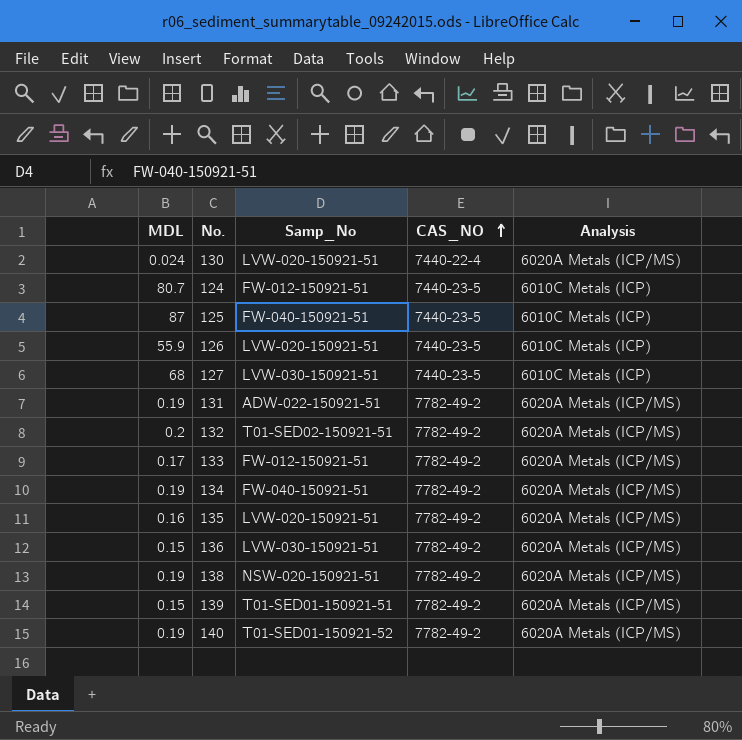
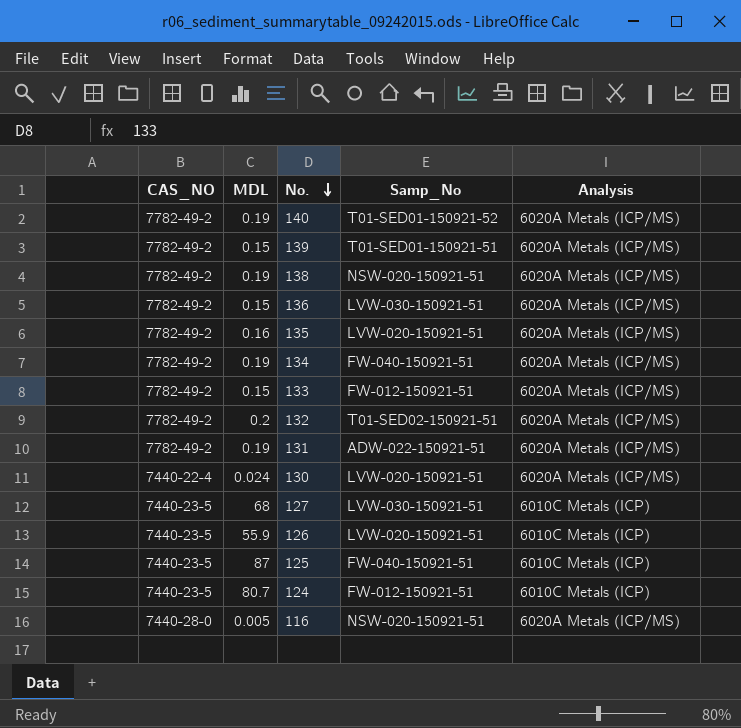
row order: CAS_NO ascending -> No. descending
column CAS_NO | position: 4 -> 1
133 | MDL: 0.17 -> 0.15
row 116: none -> 7440-28-0 | 0.005 | NSW-020-150921-51 | 6020A Metals (ICP/MS)

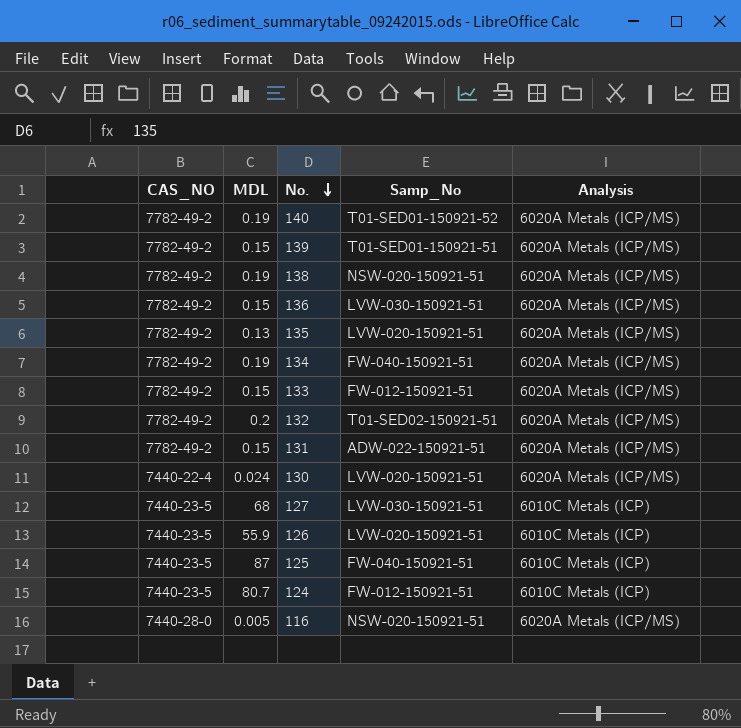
135 | MDL: 0.16 -> 0.13
131 | MDL: 0.19 -> 0.15

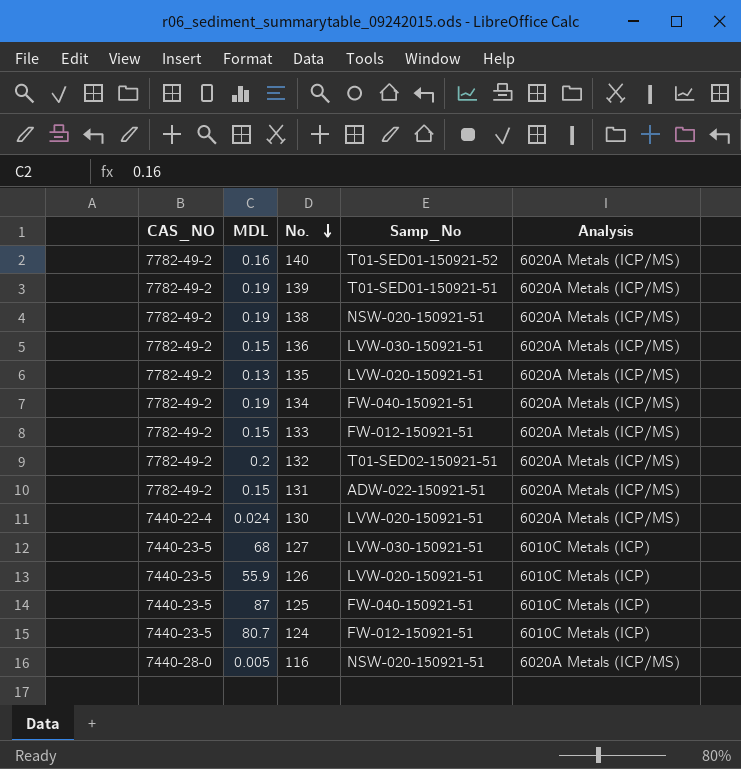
140 | MDL: 0.19 -> 0.16
139 | MDL: 0.15 -> 0.19

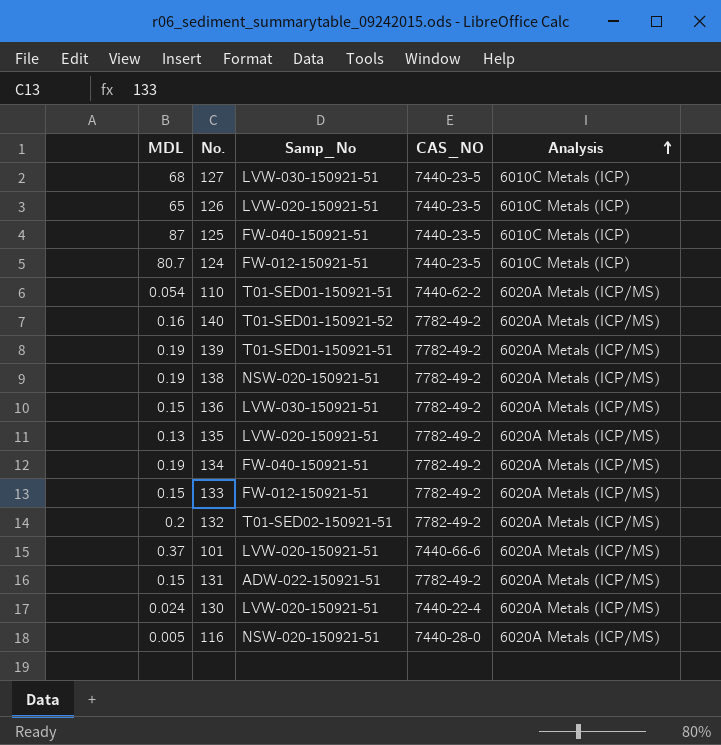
row order: No. descending -> Analysis ascending
column CAS_NO | position: 1 -> 4
126 | MDL: 55.9 -> 65
row 110: none -> 0.054 | T01-SED01-150921-51 | 7440-62-2 | 6020A Metals (ICP/MS)
row 101: none -> 0.37 | LVW-020-150921-51 | 7440-66-6 | 6020A Metals (ICP/MS)

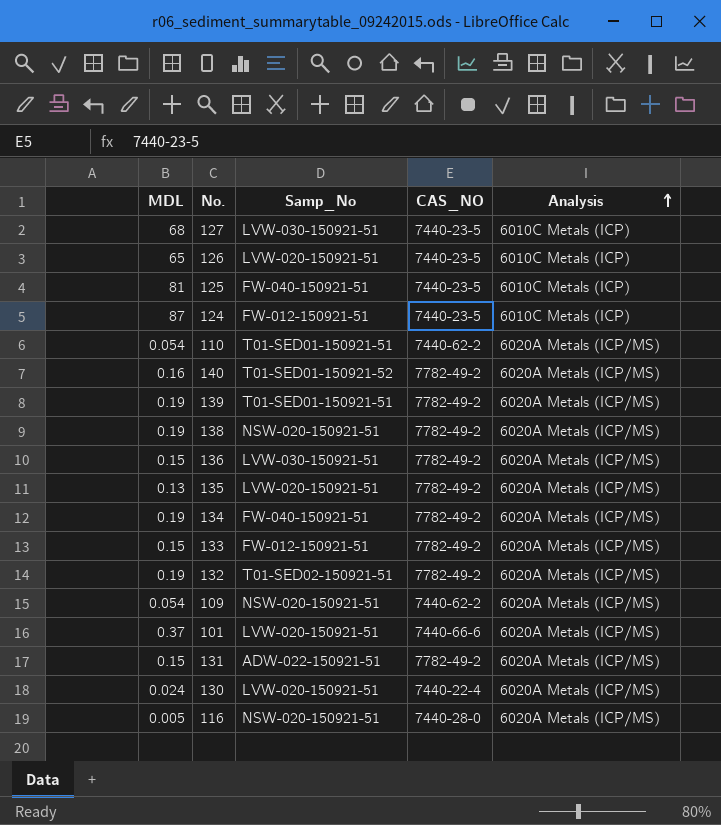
125 | MDL: 87 -> 81
124 | MDL: 80.7 -> 87
132 | MDL: 0.2 -> 0.19
row 109: none -> 0.054 | NSW-020-150921-51 | 7440-62-2 | 6020A Metals (ICP/MS)

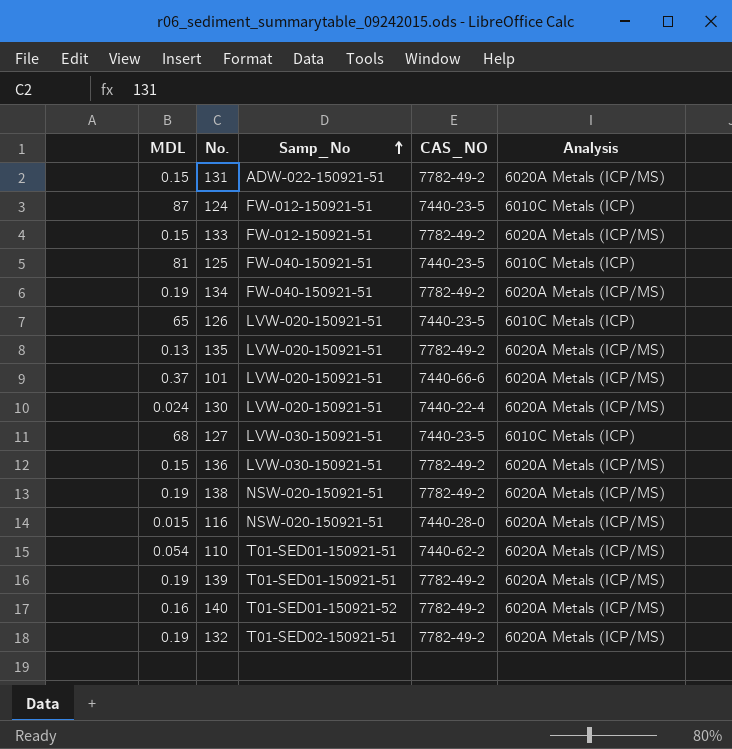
row order: Analysis ascending -> Samp_No ascending
row 109: 0.054 | NSW-020-150921-51 | 7440-62-2 | 6020A Metals (ICP/MS) -> none
116 | MDL: 0.005 -> 0.015

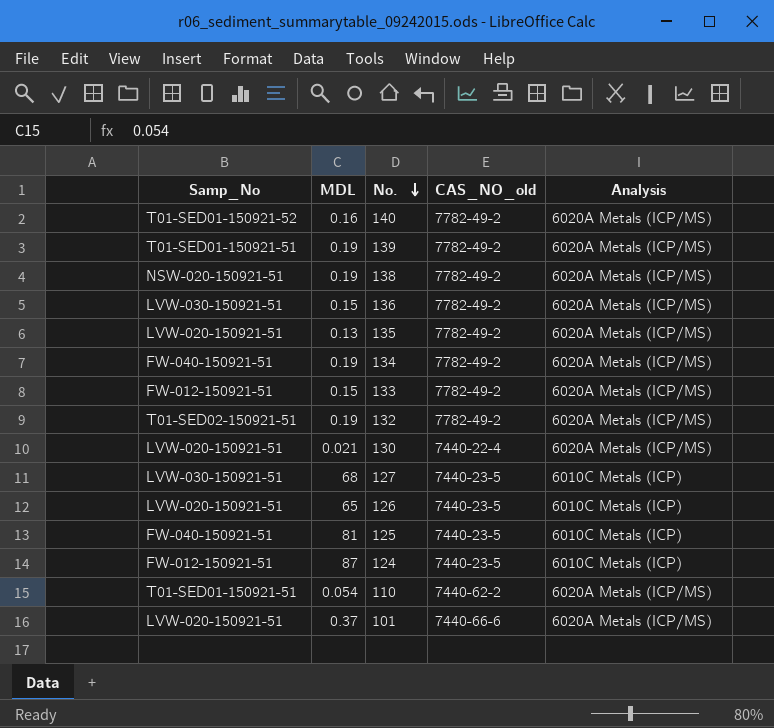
row order: Samp_No ascending -> No. descending
column Samp_No | position: 3 -> 1
column name: CAS_NO -> CAS_NO_old
row 131: 0.15 | ADW-022-150921-51 | 7782-49-2 | 6020A Metals (ICP/MS) -> none
row 116: 0.015 | NSW-020-150921-51 | 7440-28-0 | 6020A Metals (ICP/MS) -> none
130 | MDL: 0.024 -> 0.021

